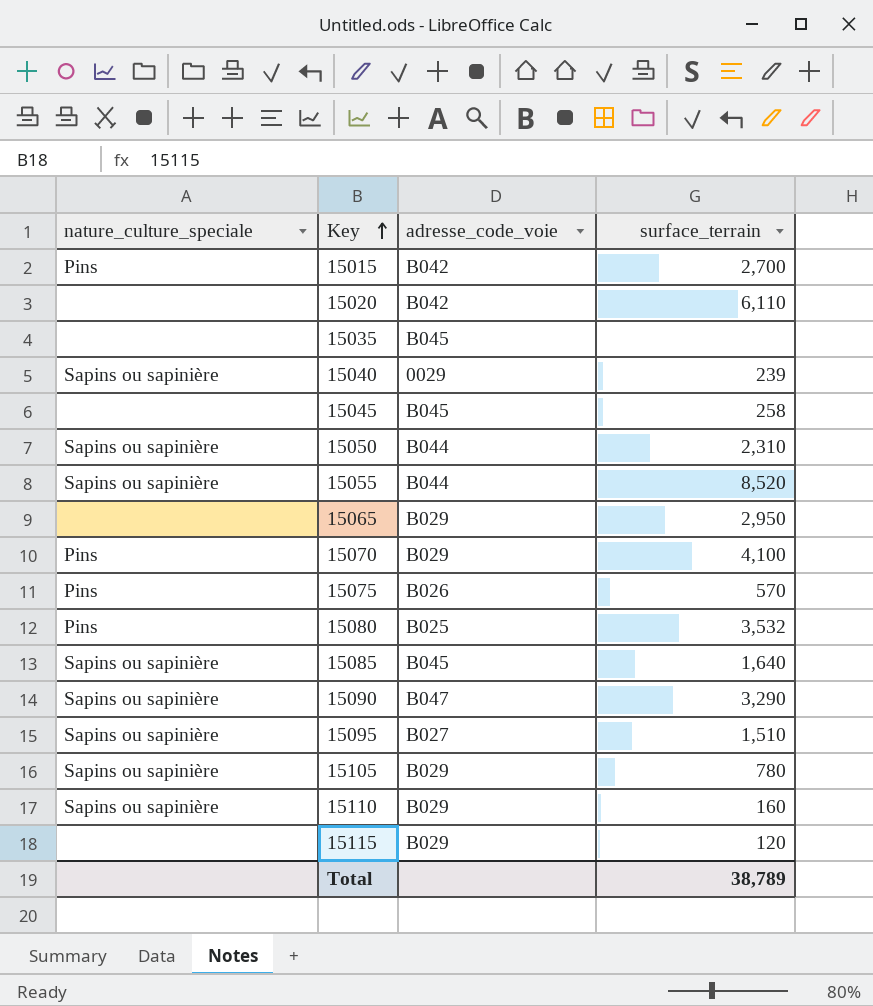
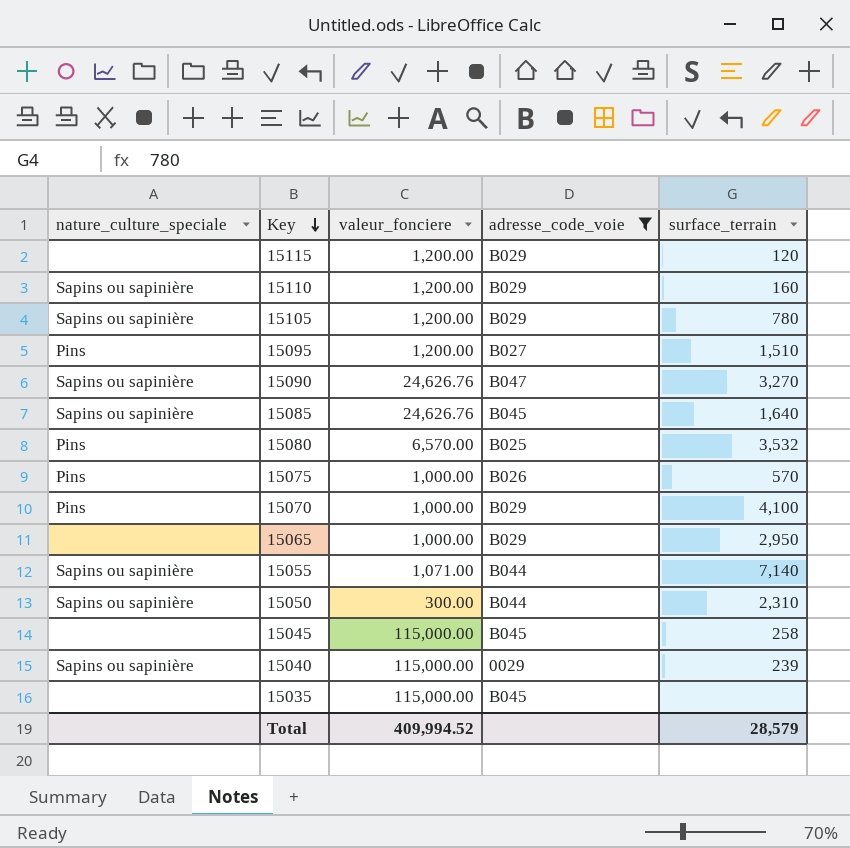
filter: none -> adresse_code_voie != B042
row order: Key ascending -> Key descending
column valeur_fonciere | position: none -> 3
15095 | nature_culture_speciale: Sapins ou sapinière -> Pins
15090 | surface_terrain: 3,290 -> 3,270
15055 | surface_terrain: 8,520 -> 7,140
Total | surface_terrain: 38,789 -> 28,579

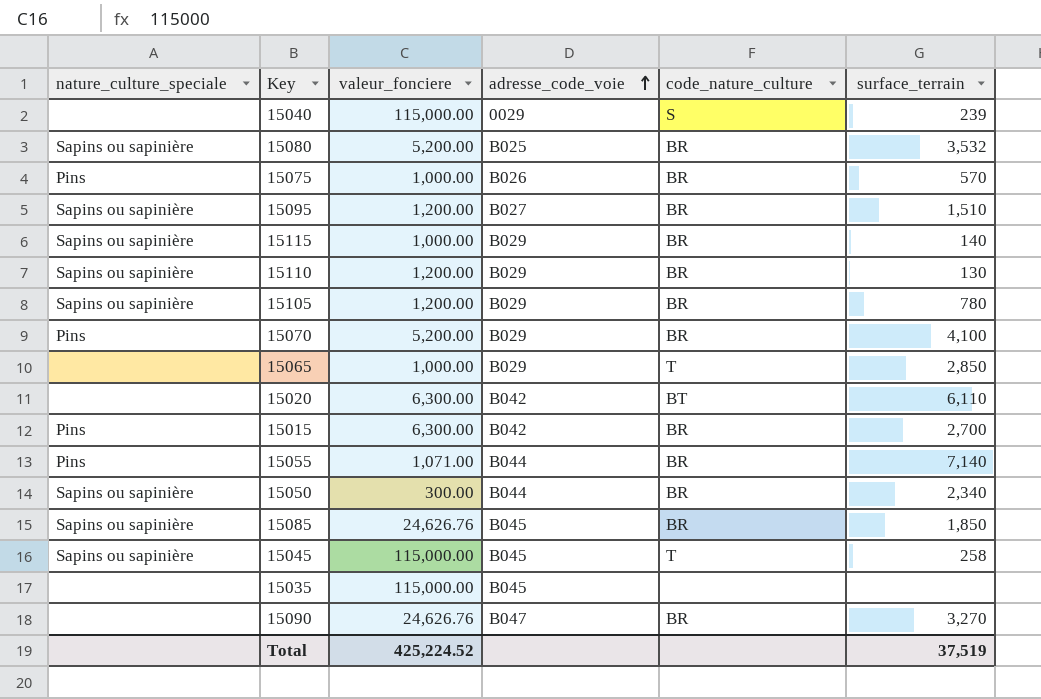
filter: adresse_code_voie != B042 -> none
row order: Key descending -> adresse_code_voie ascending
column code_nature_culture | position: none -> 5
15040 | nature_culture_speciale: Sapins ou sapinière -> none
15080 | nature_culture_speciale: Pins -> Sapins ou sapinière
15080 | valeur_fonciere: 6,570.00 -> 5,200.00
15095 | nature_culture_speciale: Pins -> Sapins ou sapinière
15115 | nature_culture_speciale: none -> Sapins ou sapinière
15115 | valeur_fonciere: 1,200.00 -> 1,000.00
15115 | surface_terrain: 120 -> 140
15110 | surface_terrain: 160 -> 130
15070 | valeur_fonciere: 1,000.00 -> 5,200.00
15065 | surface_terrain: 2,950 -> 2,850
15055 | nature_culture_speciale: Sapins ou sapinière -> Pins
15050 | surface_terrain: 2,310 -> 2,340
15085 | surface_terrain: 1,640 -> 1,850
15045 | nature_culture_speciale: none -> Sapins ou sapinière
15090 | nature_culture_speciale: Sapins ou sapinière -> none
Total | valeur_fonciere: 409,994.52 -> 425,224.52
Total | surface_terrain: 28,579 -> 37,519

